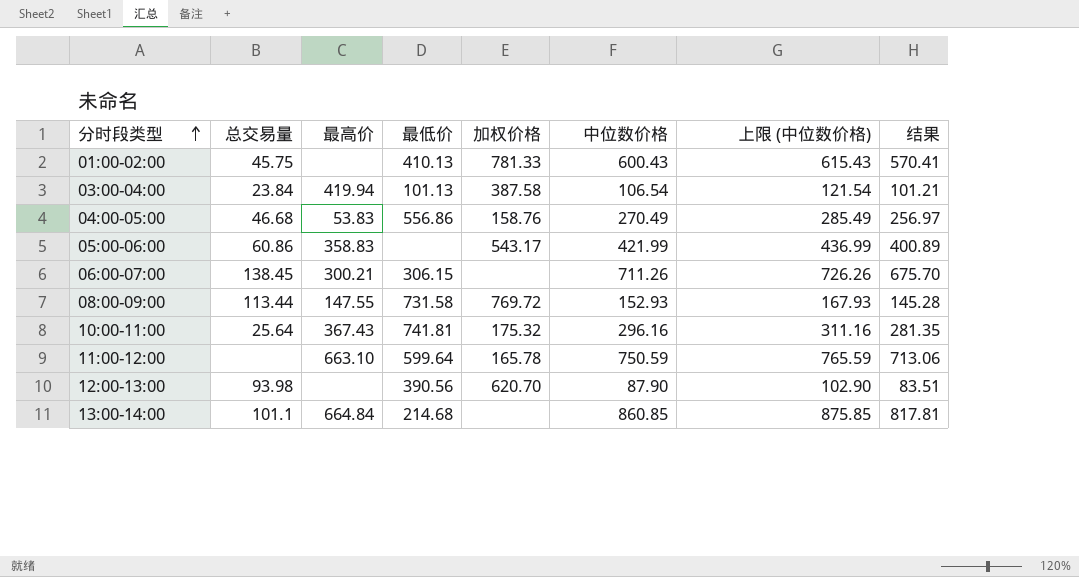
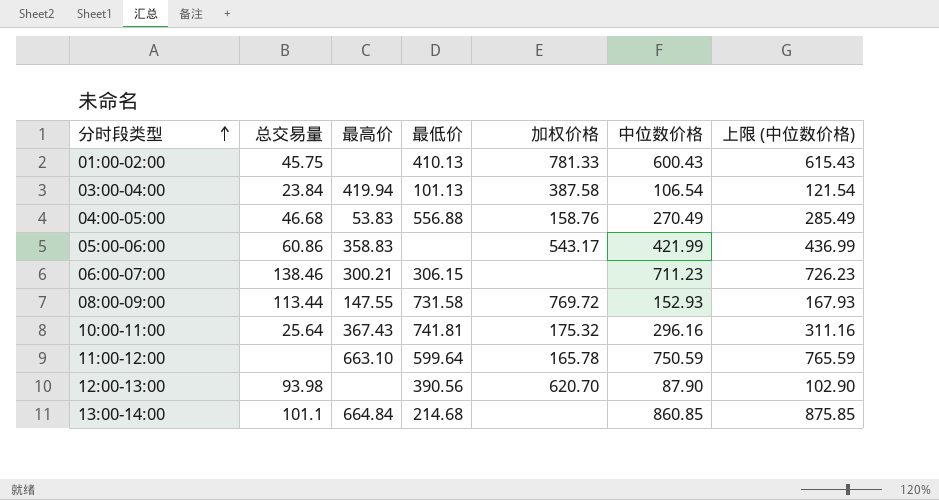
column 结果 | formula: [中位数价格] * 0.95 -> none
04:00-05:00 | 最低价: 556.86 -> 556.88
06:00-07:00 | 总交易量: 138.45 -> 138.46
06:00-07:00 | 中位数价格: 711.26 -> 711.23
06:00-07:00 | 上限 (中位数价格): 726.26 -> 726.23

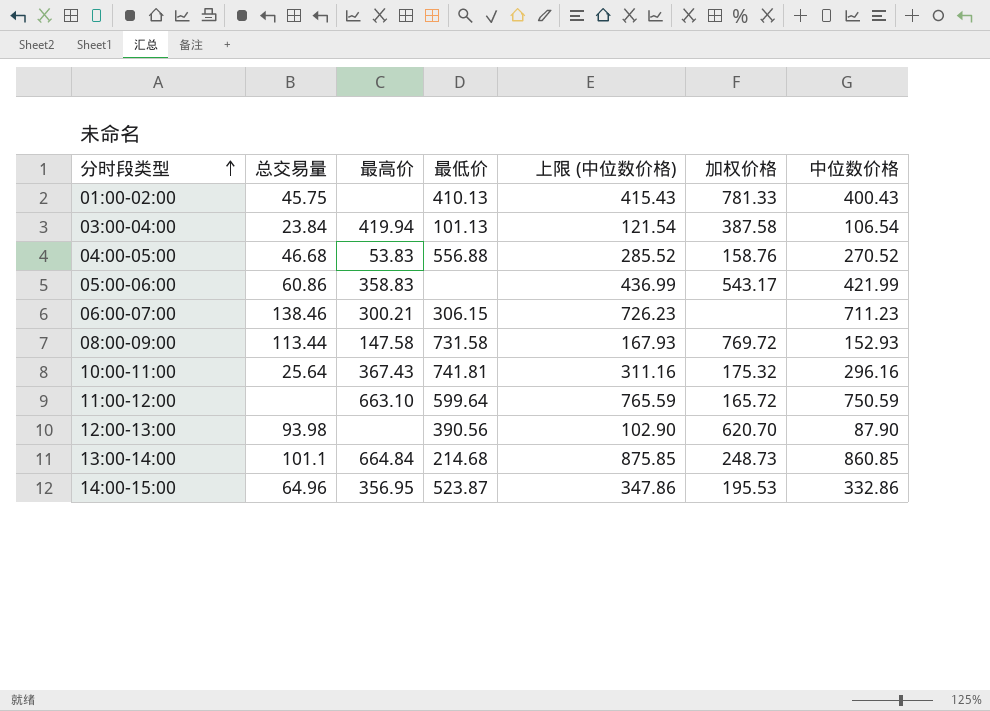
column 上限 (中位数价格) | position: 7 -> 5
01:00-02:00 | 上限 (中位数价格): 615.43 -> 415.43
01:00-02:00 | 中位数价格: 600.43 -> 400.43
04:00-05:00 | 上限 (中位数价格): 285.49 -> 285.52
04:00-05:00 | 中位数价格: 270.49 -> 270.52
08:00-09:00 | 最高价: 147.55 -> 147.58
11:00-12:00 | 加权价格: 165.78 -> 165.72
13:00-14:00 | 加权价格: none -> 248.73
row 14:00-15:00: none -> 64.96 | 356.95 | 523.87 | 347.86 | 195.53 | 332.86

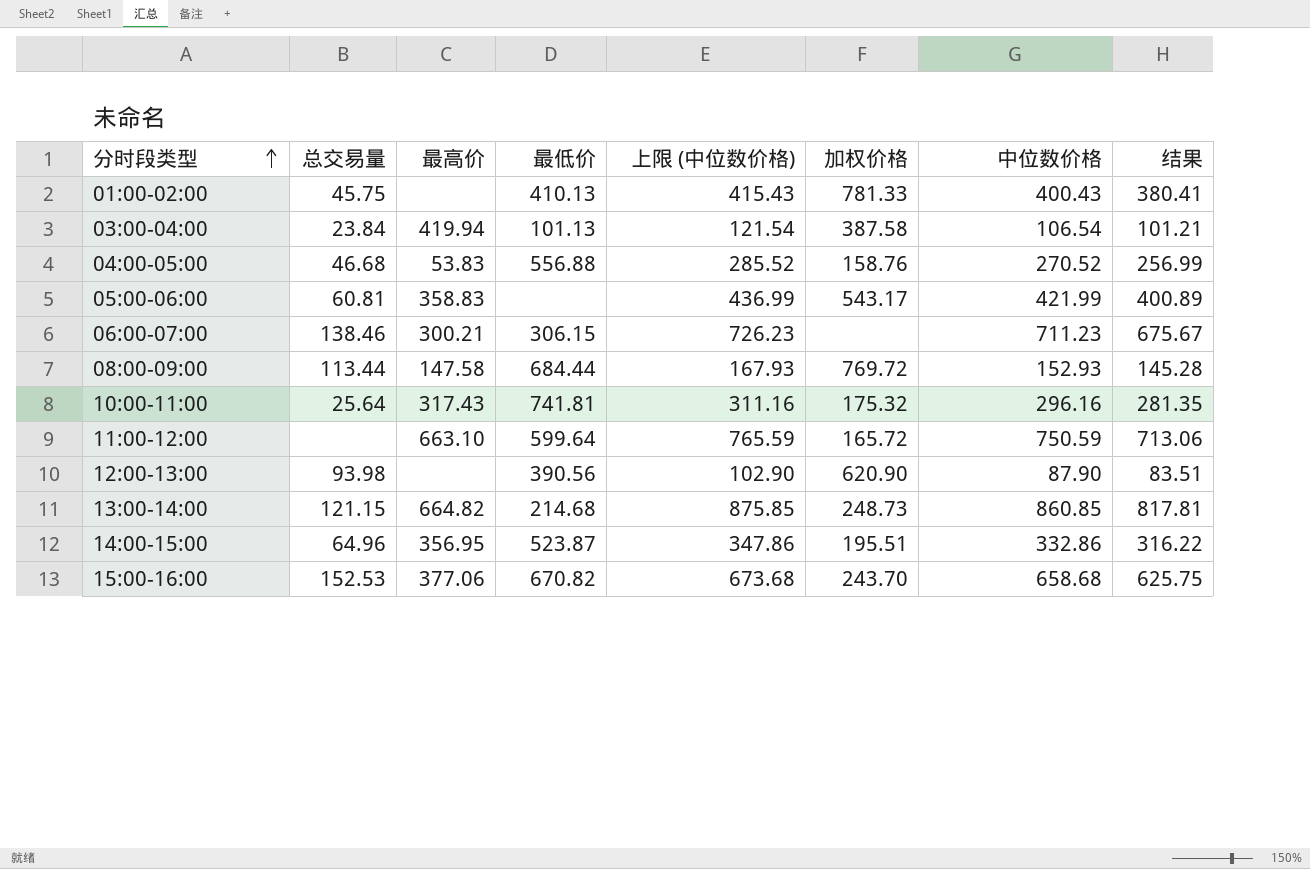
column 结果 | formula: none -> [中位数价格] * 0.95
05:00-06:00 | 总交易量: 60.86 -> 60.81
08:00-09:00 | 最低价: 731.58 -> 684.44
10:00-11:00 | 最高价: 367.43 -> 317.43
12:00-13:00 | 加权价格: 620.70 -> 620.90
13:00-14:00 | 总交易量: 101.1 -> 121.15
13:00-14:00 | 最高价: 664.84 -> 664.82
14:00-15:00 | 加权价格: 195.53 -> 195.51
row 15:00-16:00: none -> 152.53 | 377.06 | 670.82 | 673.68 | 243.70 | 658.68 | 625.75

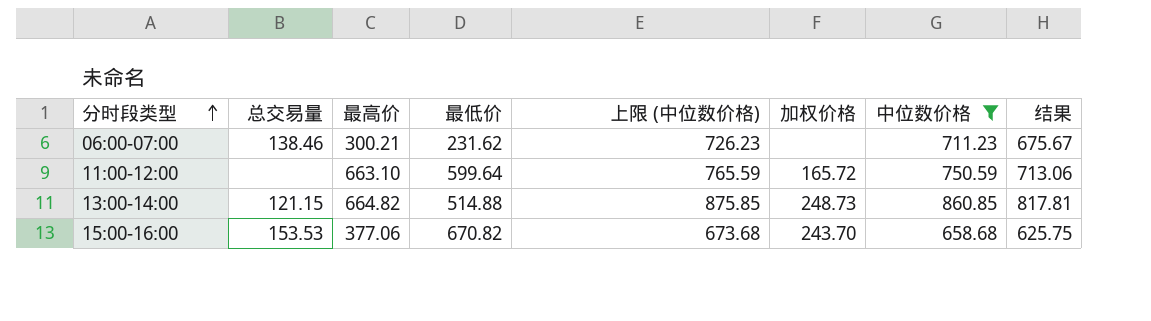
filter: none -> 中位数价格 >= 658.68
06:00-07:00 | 最低价: 306.15 -> 231.62
13:00-14:00 | 最低价: 214.68 -> 514.88
15:00-16:00 | 总交易量: 152.53 -> 153.53

